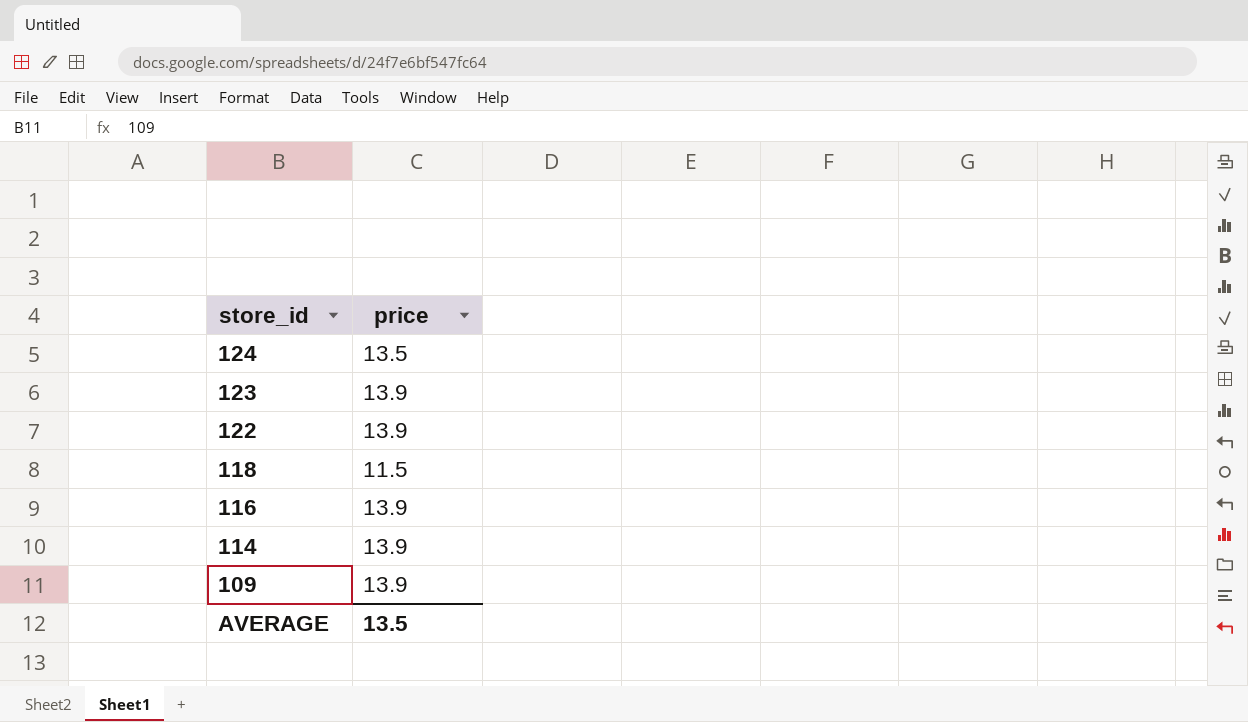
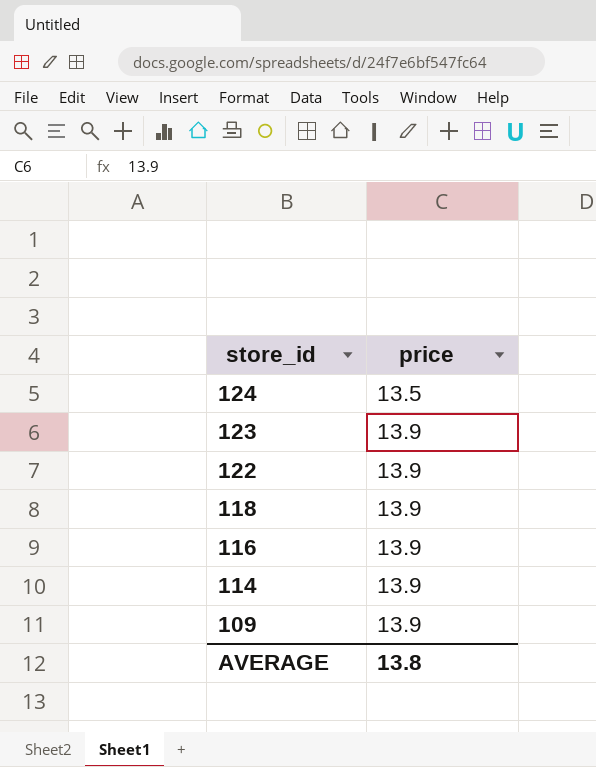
118 | price: 11.5 -> 13.9
AVERAGE | price: 13.5 -> 13.8

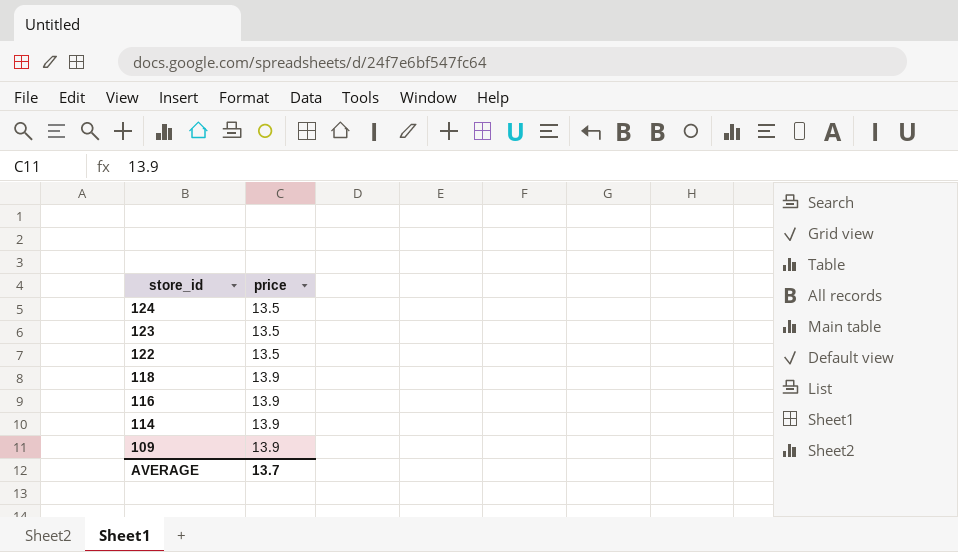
123 | price: 13.9 -> 13.5
122 | price: 13.9 -> 13.5
AVERAGE | price: 13.8 -> 13.7

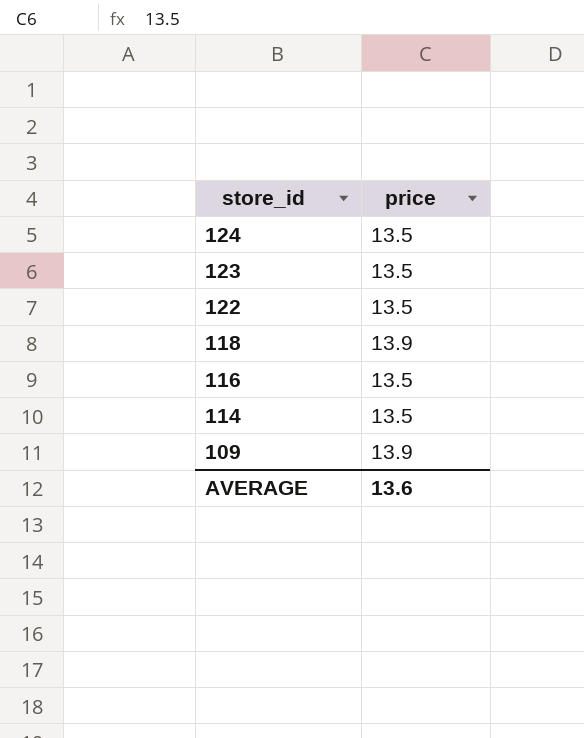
116 | price: 13.9 -> 13.5
114 | price: 13.9 -> 13.5
AVERAGE | price: 13.7 -> 13.6

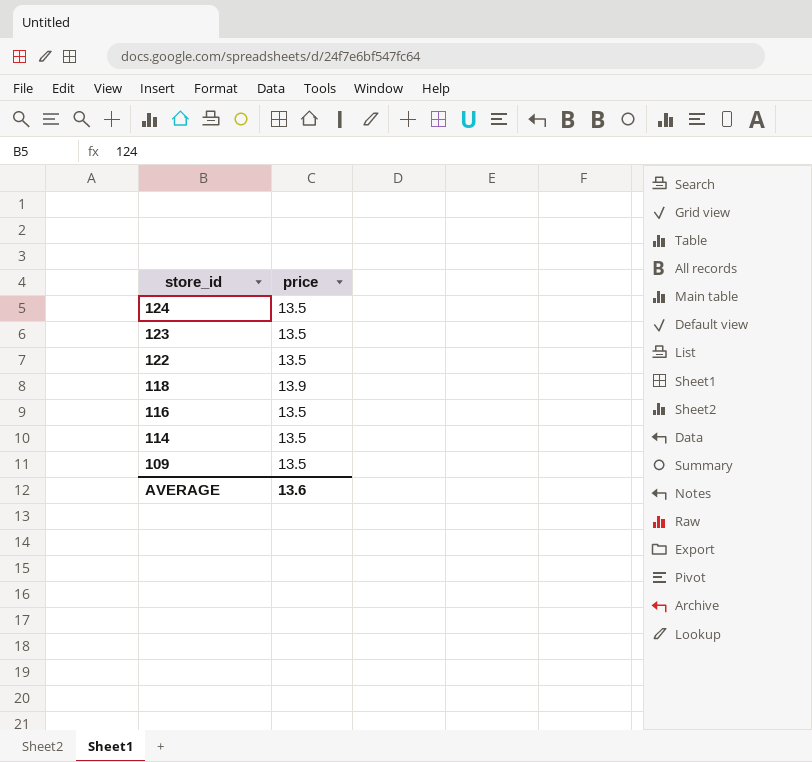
109 | price: 13.9 -> 13.5

